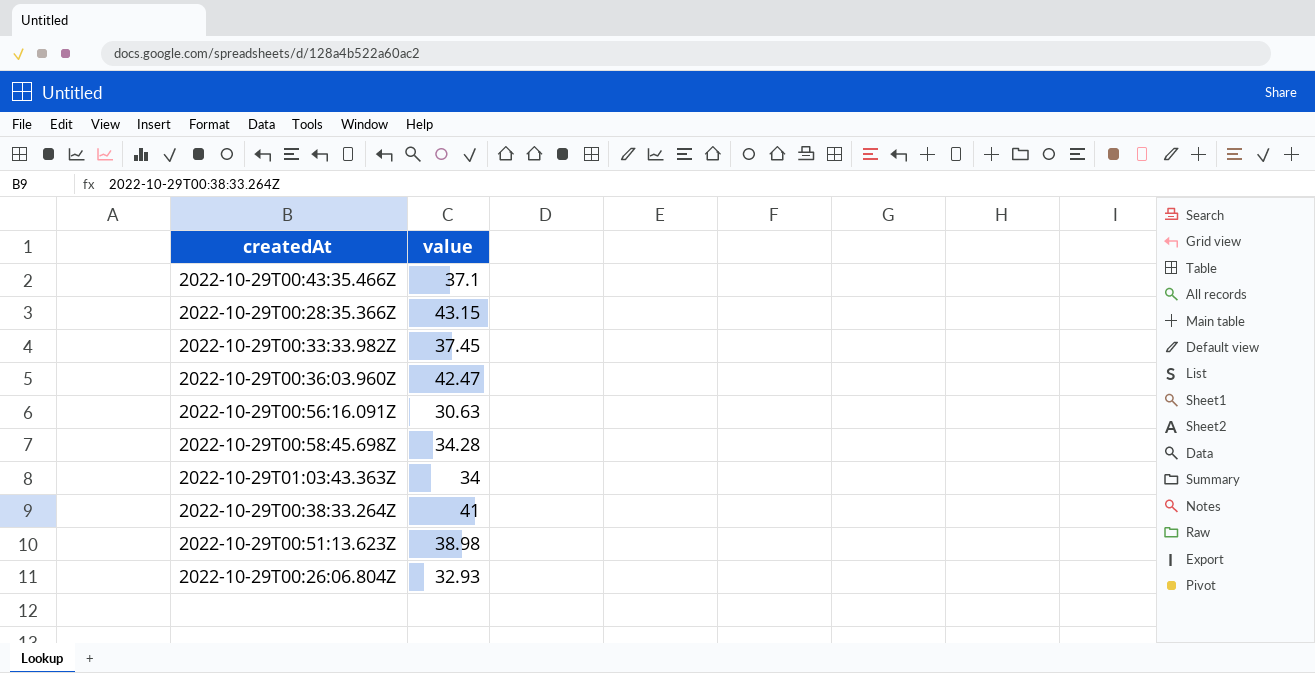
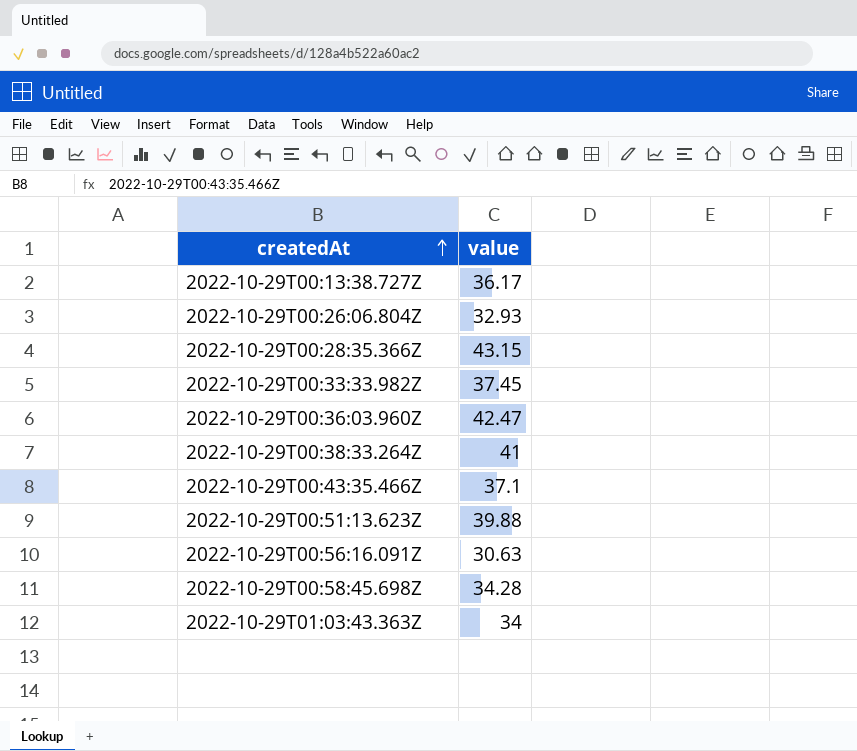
row order: none -> createdAt ascending
row 2022-10-29T00:13:38.727Z: none -> 36.17
2022-10-29T00:51:13.623Z | value: 38.98 -> 39.88

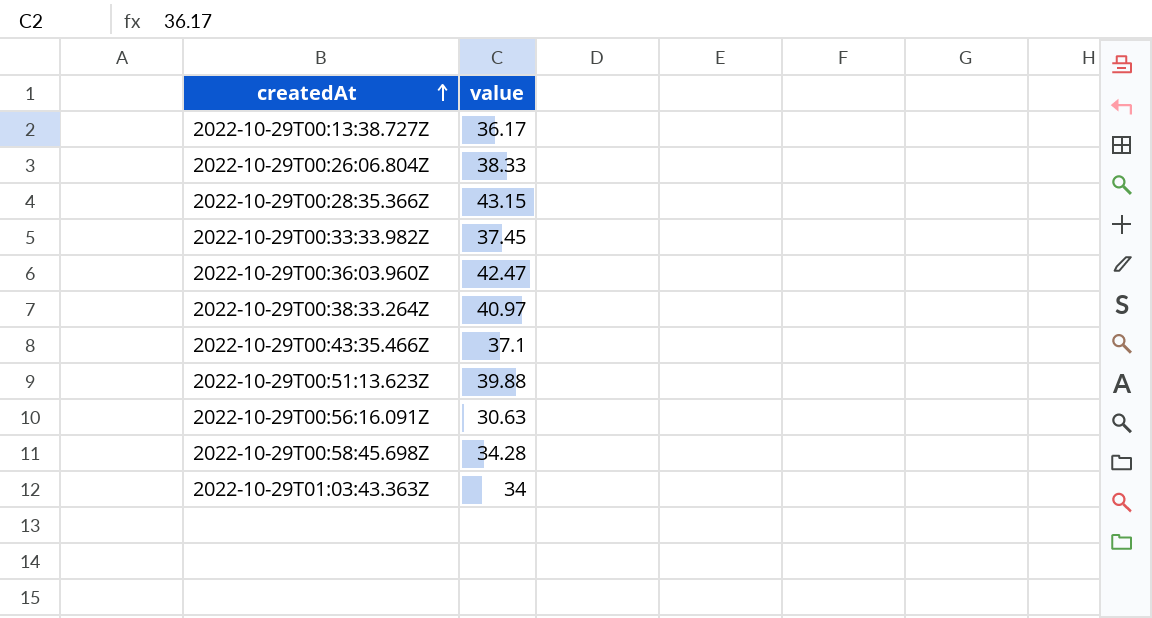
2022-10-29T00:26:06.804Z | value: 32.93 -> 38.33
2022-10-29T00:38:33.264Z | value: 41 -> 40.97

